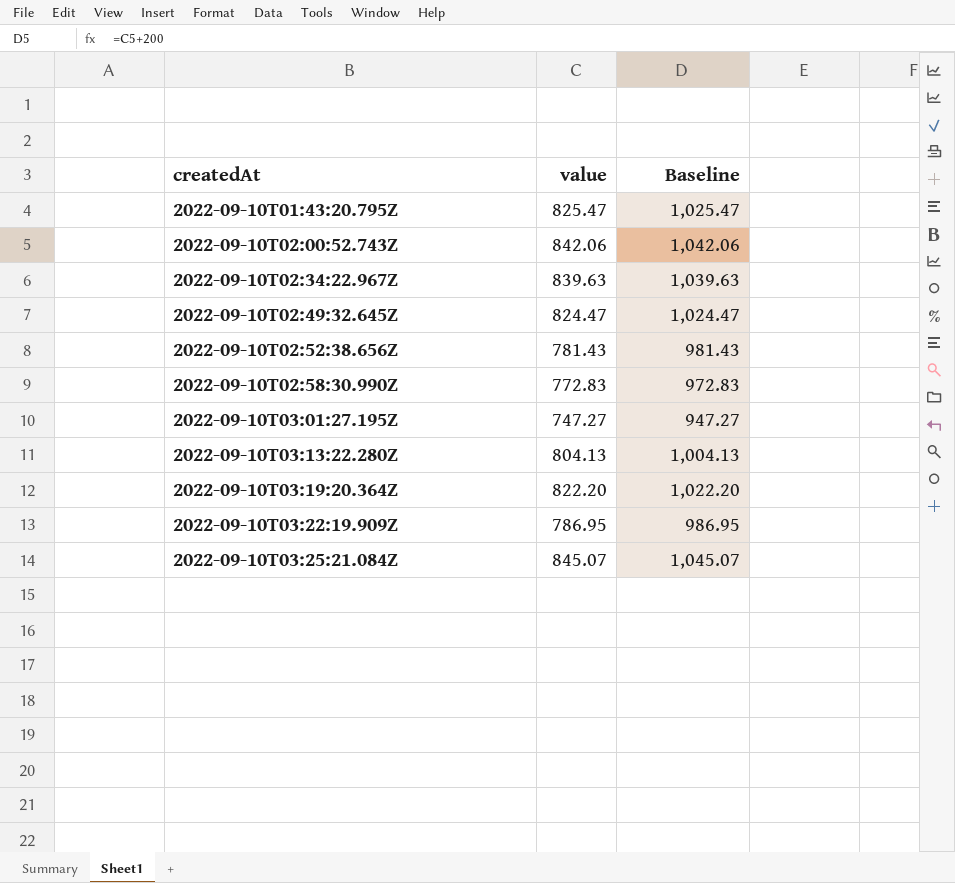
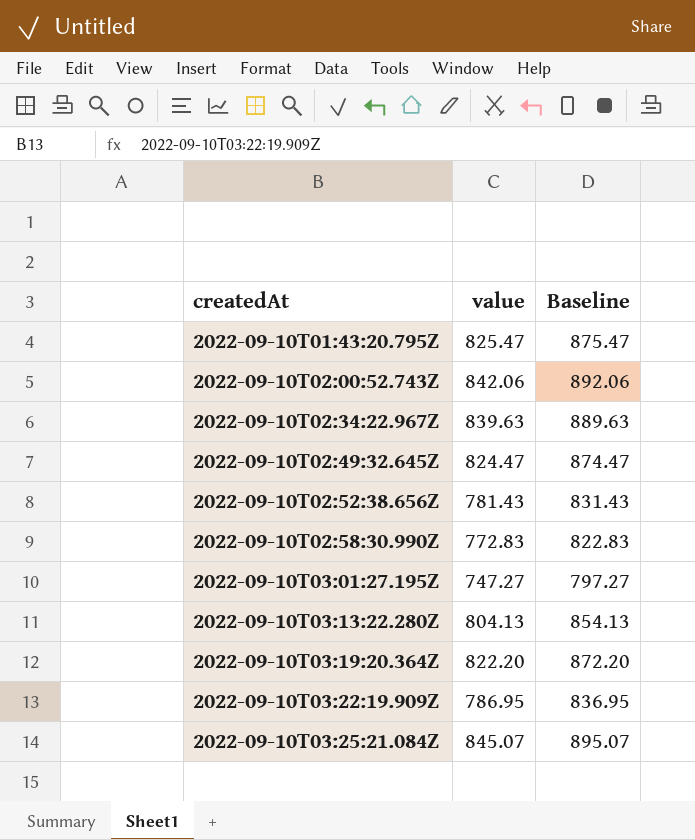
column Baseline | formula: [value] + 200 -> [value] + 50

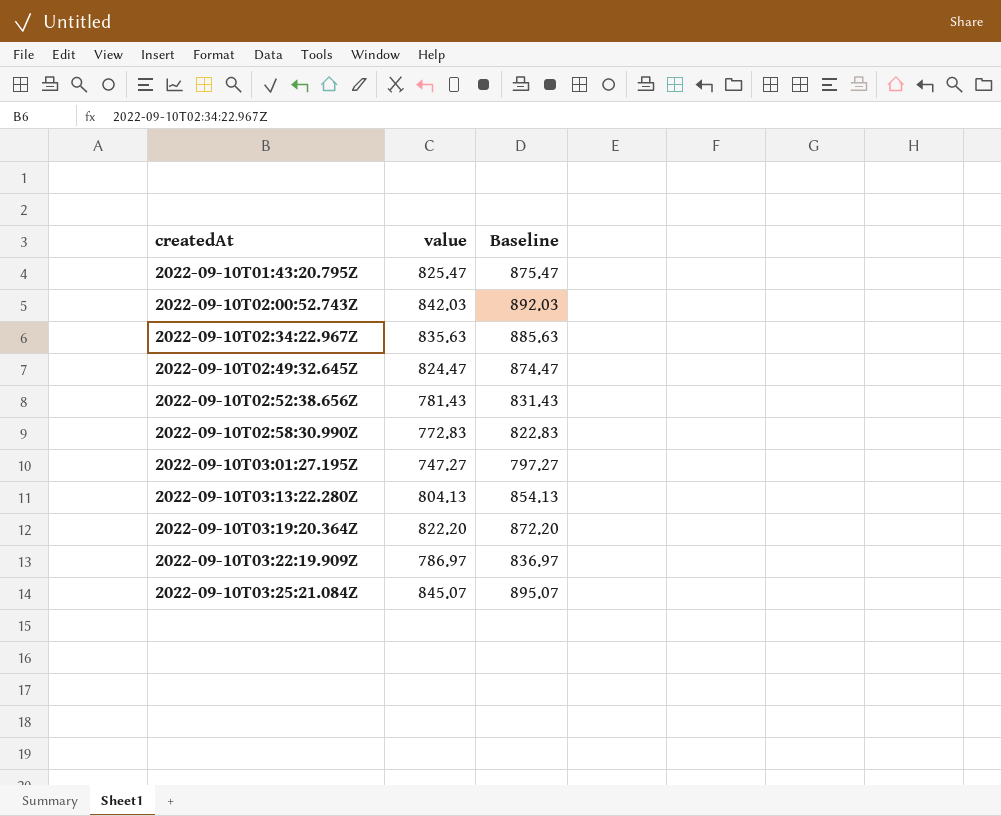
2022-09-10T02:00:52.743Z | value: 842.06 -> 842.03
2022-09-10T02:00:52.743Z | Baseline: 892.06 -> 892.03
2022-09-10T02:34:22.967Z | value: 839.63 -> 835.63
2022-09-10T02:34:22.967Z | Baseline: 889.63 -> 885.63
2022-09-10T03:22:19.909Z | value: 786.95 -> 786.97
2022-09-10T03:22:19.909Z | Baseline: 836.95 -> 836.97

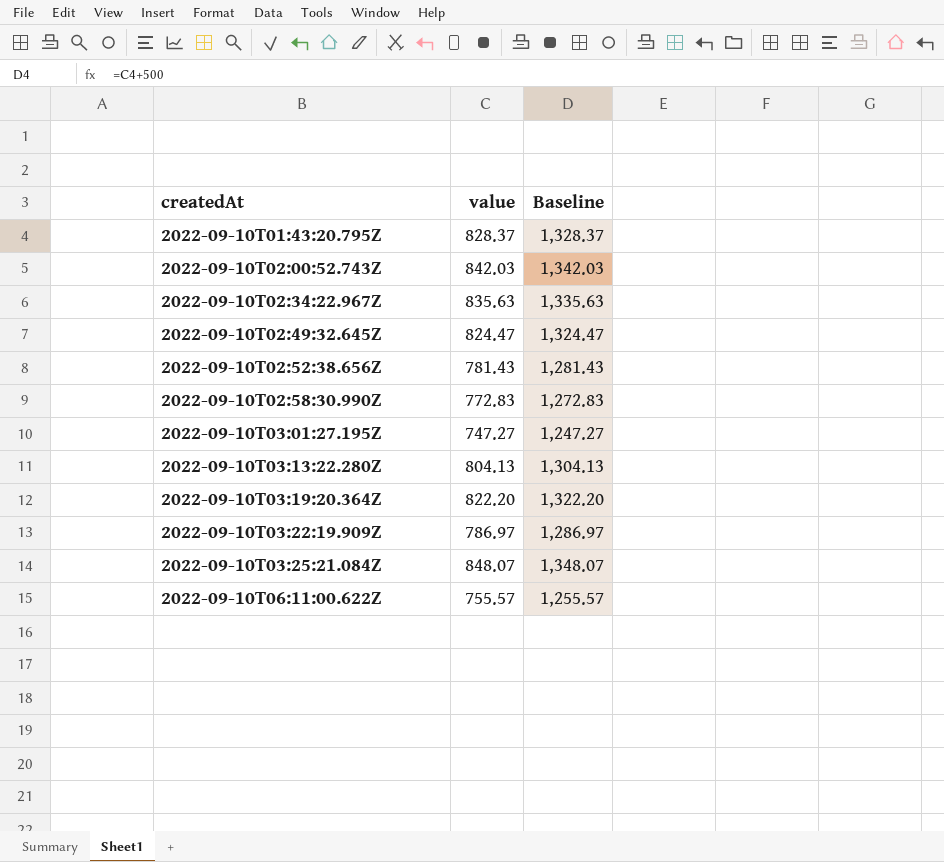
column Baseline | formula: [value] + 50 -> [value] + 500
2022-09-10T01:43:20.795Z | value: 825.47 -> 828.37
2022-09-10T03:25:21.084Z | value: 845.07 -> 848.07
row 2022-09-10T06:11:00.622Z: none -> 755.57 | 1,255.57

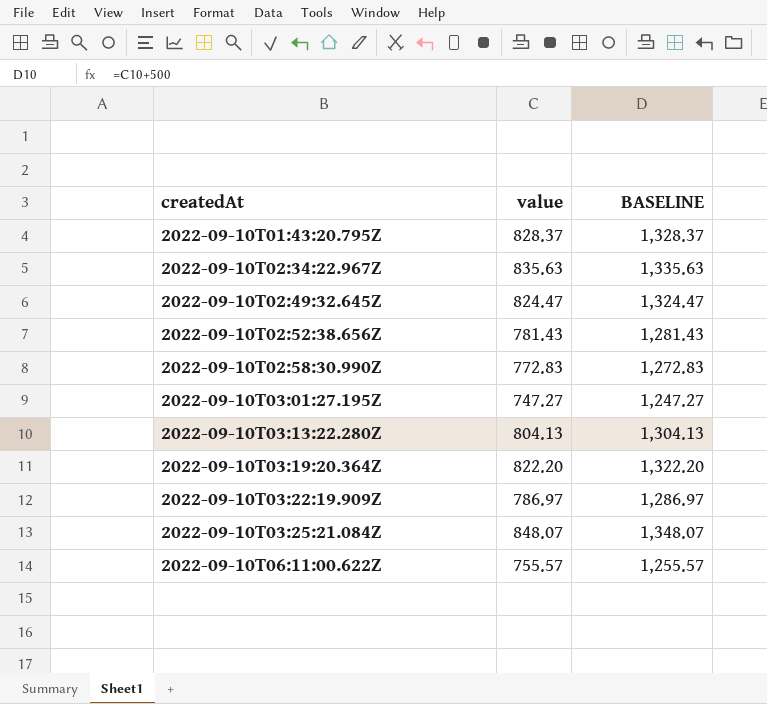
column name: Baseline -> BASELINE
row 2022-09-10T02:00:52.743Z: 842.03 | 1,342.03 -> none

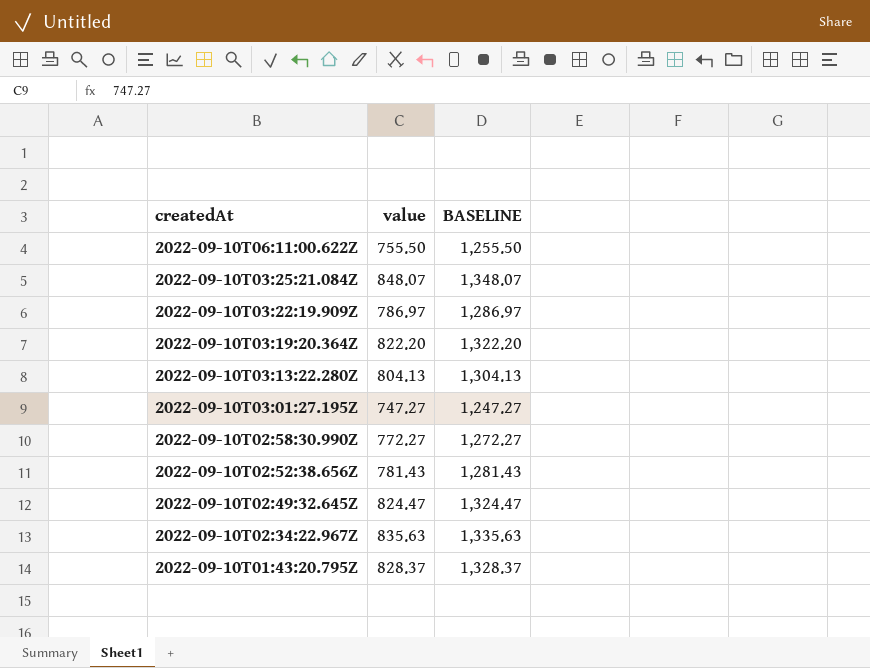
row order: createdAt ascending -> createdAt descending
2022-09-10T06:11:00.622Z | value: 755.57 -> 755.50
2022-09-10T06:11:00.622Z | BASELINE: 1,255.57 -> 1,255.50
2022-09-10T02:58:30.990Z | value: 772.83 -> 772.27
2022-09-10T02:58:30.990Z | BASELINE: 1,272.83 -> 1,272.27

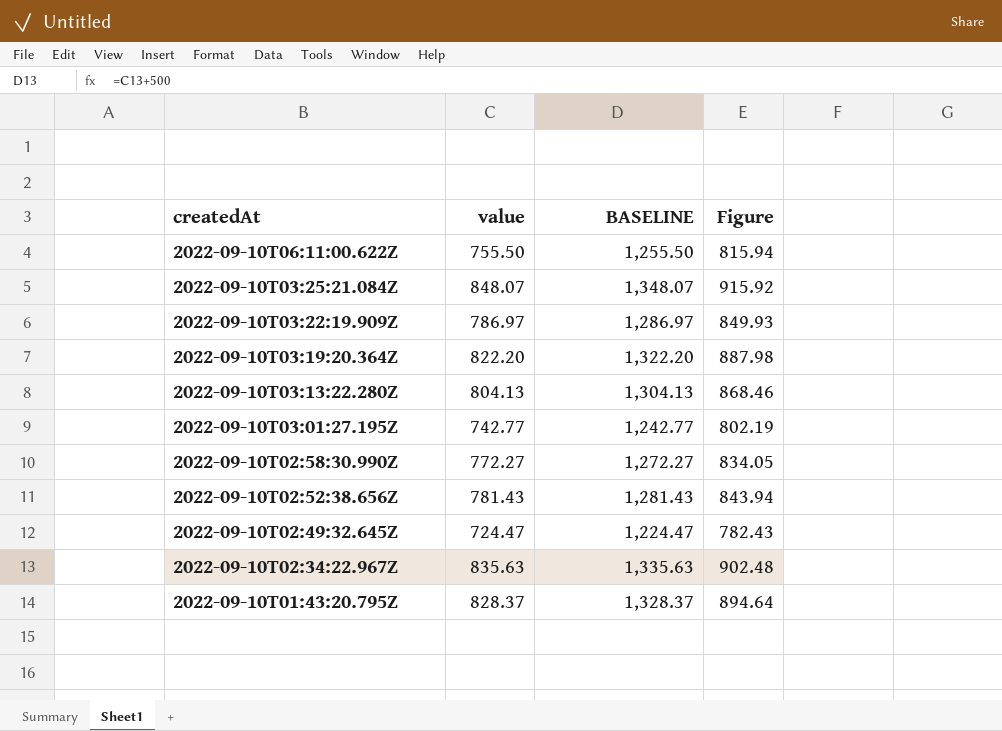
column Figure | formula: none -> [value] * 1.08
2022-09-10T03:01:27.195Z | value: 747.27 -> 742.77
2022-09-10T03:01:27.195Z | BASELINE: 1,247.27 -> 1,242.77
2022-09-10T02:49:32.645Z | value: 824.47 -> 724.47
2022-09-10T02:49:32.645Z | BASELINE: 1,324.47 -> 1,224.47

